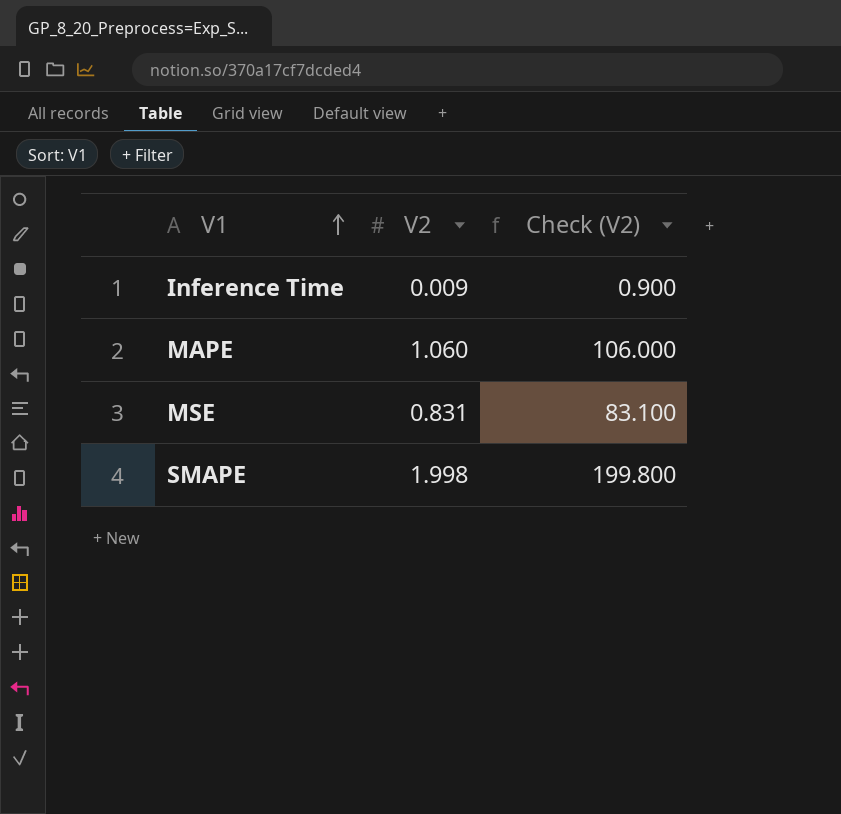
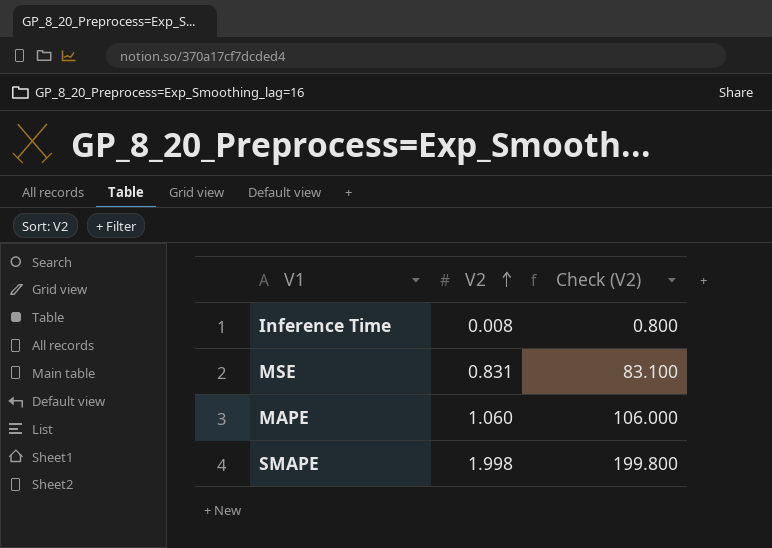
row order: V1 ascending -> V2 ascending
Inference Time | V2: 0.009 -> 0.008
Inference Time | Check (V2): 0.900 -> 0.800

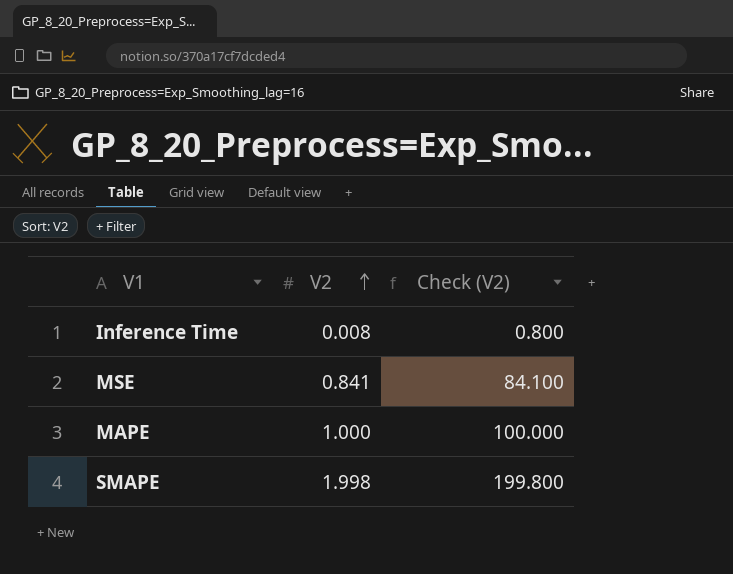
MSE | V2: 0.831 -> 0.841
MSE | Check (V2): 83.100 -> 84.100
MAPE | V2: 1.060 -> 1.000
MAPE | Check (V2): 106.000 -> 100.000

